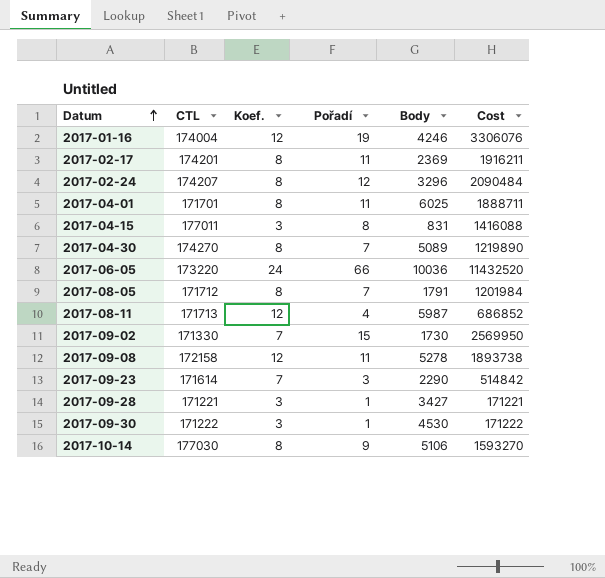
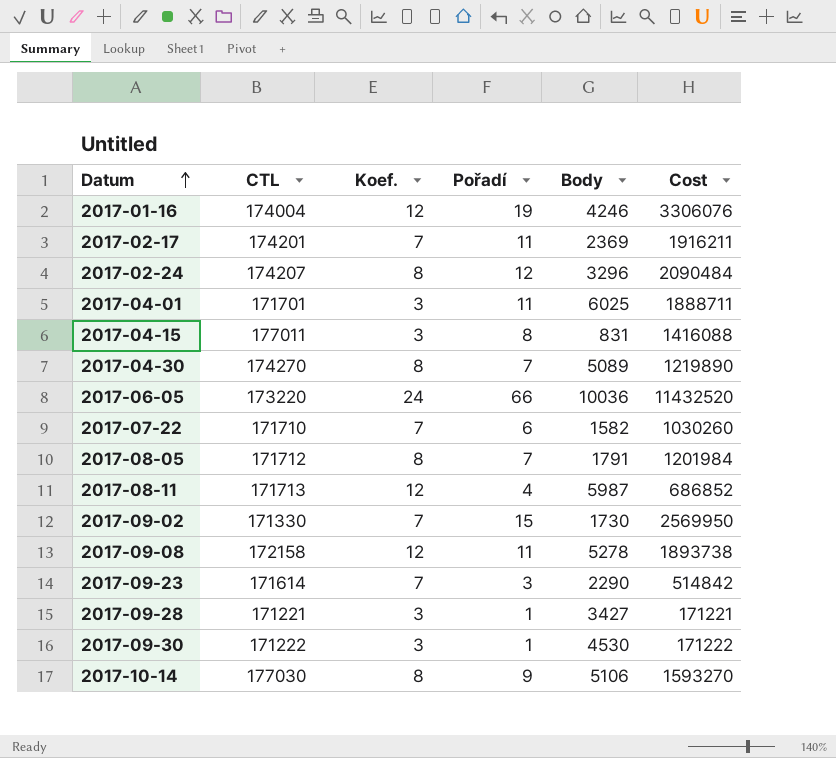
2017-02-17 | Koef.: 8 -> 7
2017-04-01 | Koef.: 8 -> 3
row 2017-07-22: none -> 171710 | 7 | 6 | 1582 | 1030260

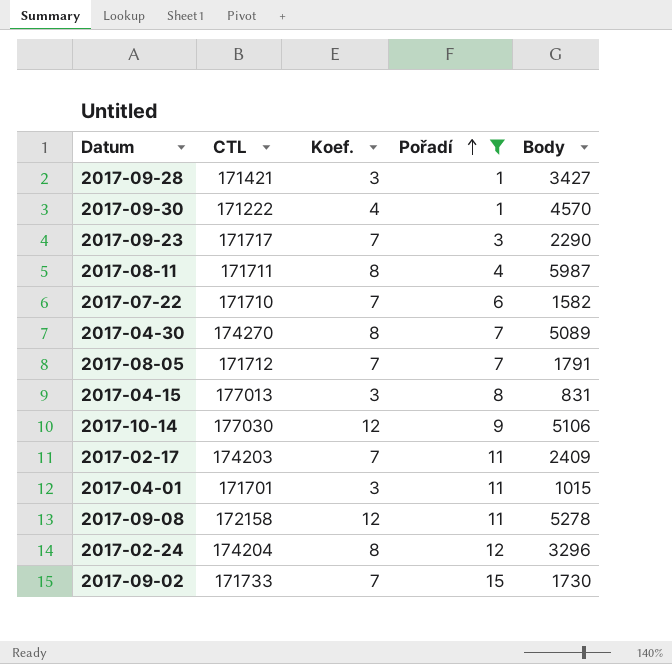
filter: none -> Pořadí <= 15
row order: Datum ascending -> Pořadí ascending
column Cost | formula: [CTL] * [Pořadí] -> none
2017-09-28 | CTL: 171221 -> 171421
2017-09-30 | Koef.: 3 -> 4
2017-09-30 | Body: 4530 -> 4570
2017-09-23 | CTL: 171614 -> 171717
2017-08-11 | CTL: 171713 -> 171711
2017-08-11 | Koef.: 12 -> 8
2017-08-05 | Koef.: 8 -> 7
2017-04-15 | CTL: 177011 -> 177013
2017-10-14 | Koef.: 8 -> 12
2017-02-17 | CTL: 174201 -> 174203
2017-02-17 | Body: 2369 -> 2409
2017-04-01 | Body: 6025 -> 1015
2017-02-24 | CTL: 174207 -> 174204
2017-09-02 | CTL: 171330 -> 171733

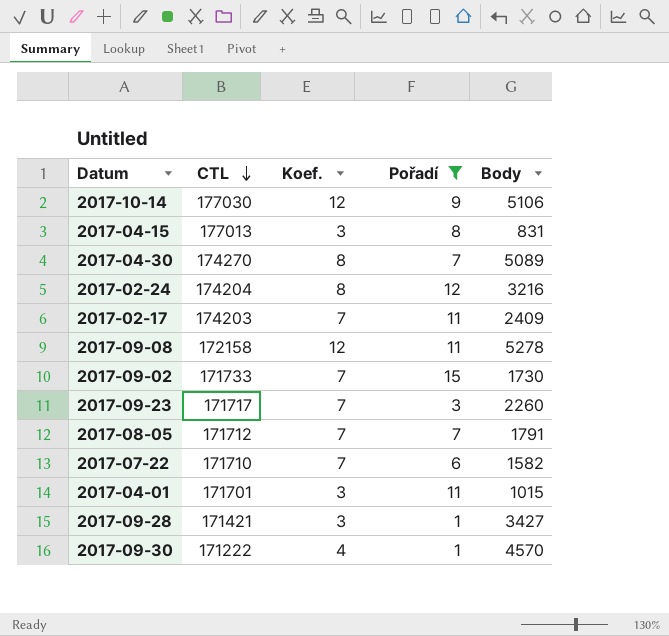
row order: Pořadí ascending -> CTL descending
row 2017-08-11: 171711 | 8 | 4 | 5987 -> none
2017-02-24 | Body: 3296 -> 3216
2017-09-23 | Body: 2290 -> 2260

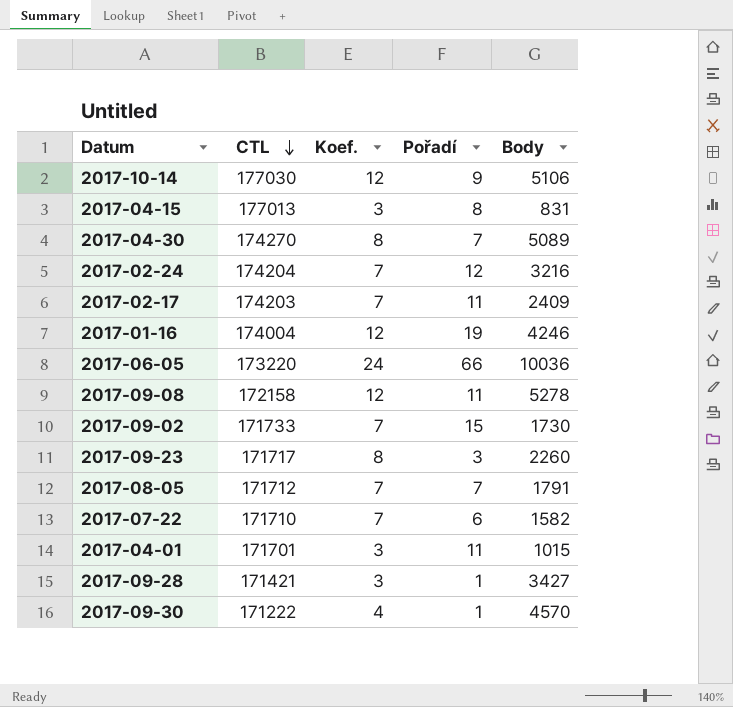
filter: Pořadí <= 15 -> none
2017-02-24 | Koef.: 8 -> 7
2017-09-23 | Koef.: 7 -> 8

